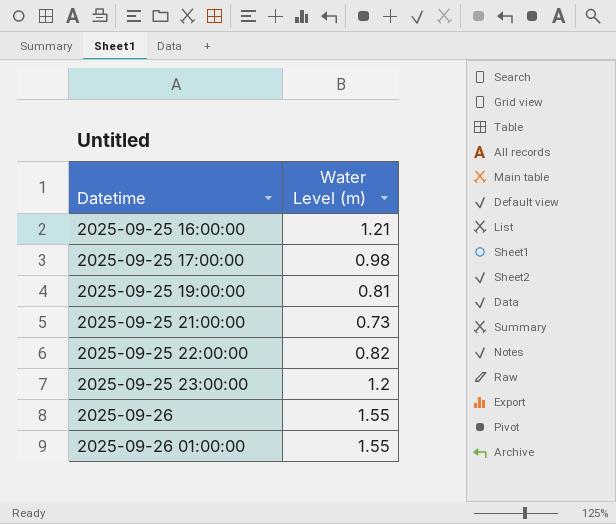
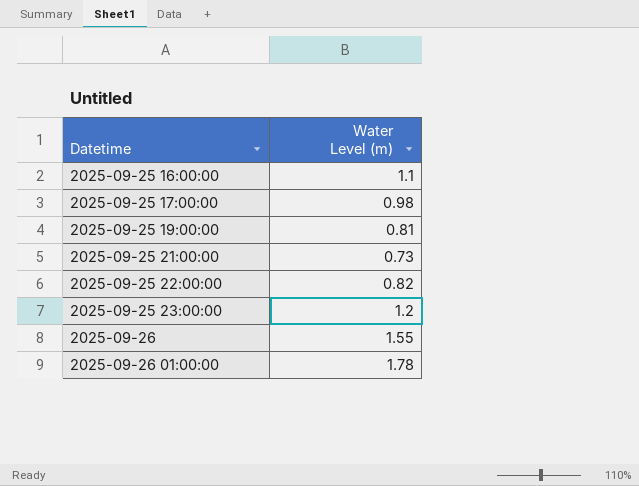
2025-09-25 16:00:00 | Water Level (m): 1.21 -> 1.1
2025-09-26 01:00:00 | Water Level (m): 1.55 -> 1.78

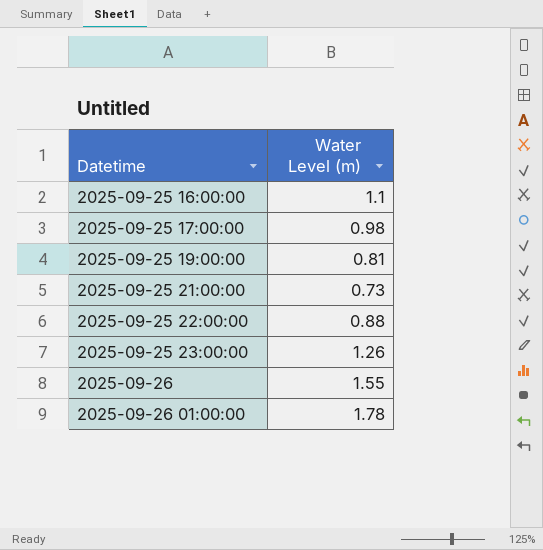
2025-09-25 22:00:00 | Water Level (m): 0.82 -> 0.88
2025-09-25 23:00:00 | Water Level (m): 1.2 -> 1.26

